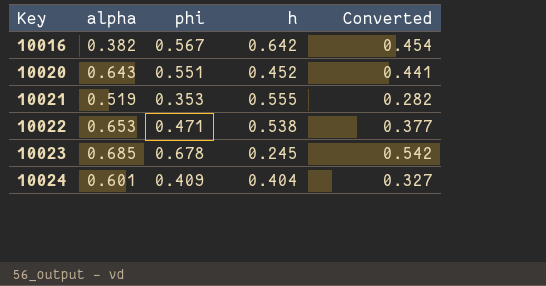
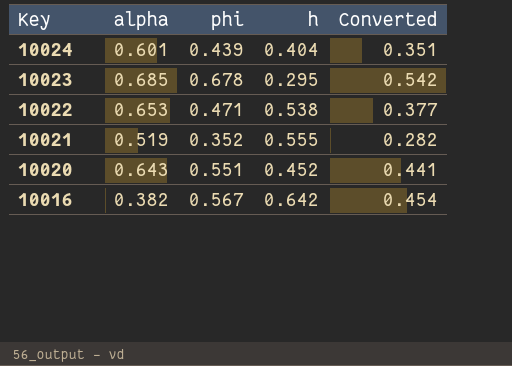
row order: Key ascending -> Key descending
10024 | phi: 0.409 -> 0.439
10024 | Converted: 0.327 -> 0.351
10023 | h: 0.245 -> 0.295
10021 | phi: 0.353 -> 0.352

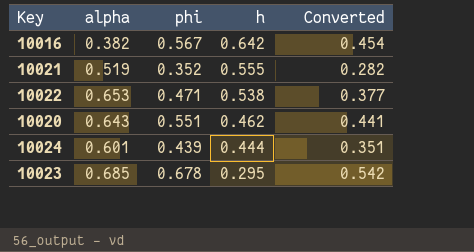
row order: Key descending -> h descending
10020 | h: 0.452 -> 0.462
10024 | h: 0.404 -> 0.444

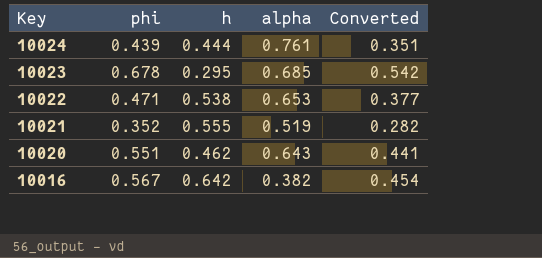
row order: h descending -> Key descending
column alpha | position: 2 -> 4
10024 | alpha: 0.601 -> 0.761

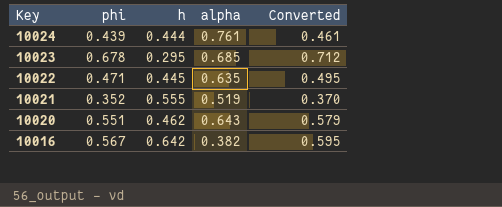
column Converted | formula: [phi] * 0.8 -> [phi] * 1.05
10022 | h: 0.538 -> 0.445
10022 | alpha: 0.653 -> 0.635

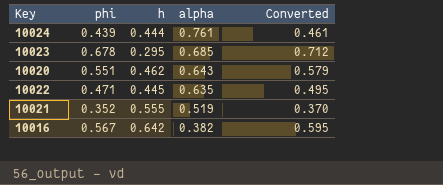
row order: Key descending -> alpha descending

